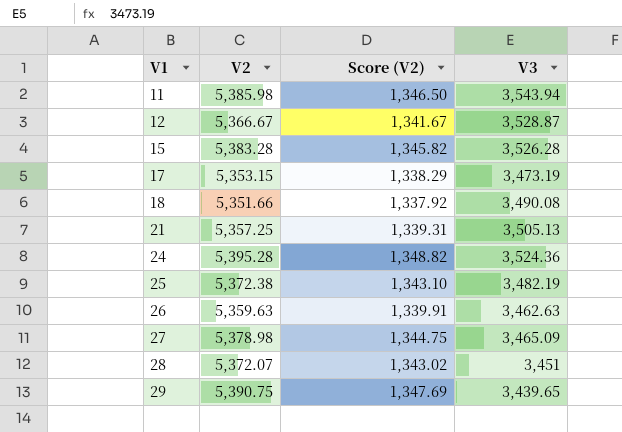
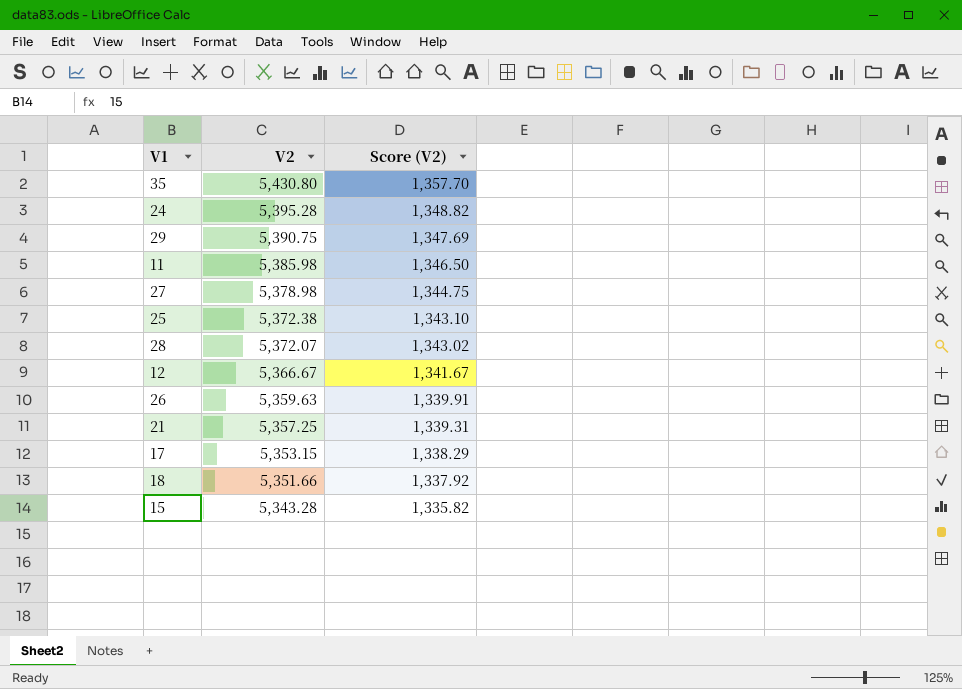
row order: V1 ascending -> V2 descending
column V3 | position: 4 -> none
row 35: none -> 5,430.80 | 1,357.70
15 | V2: 5,383.28 -> 5,343.28
15 | Score (V2): 1,345.82 -> 1,335.82

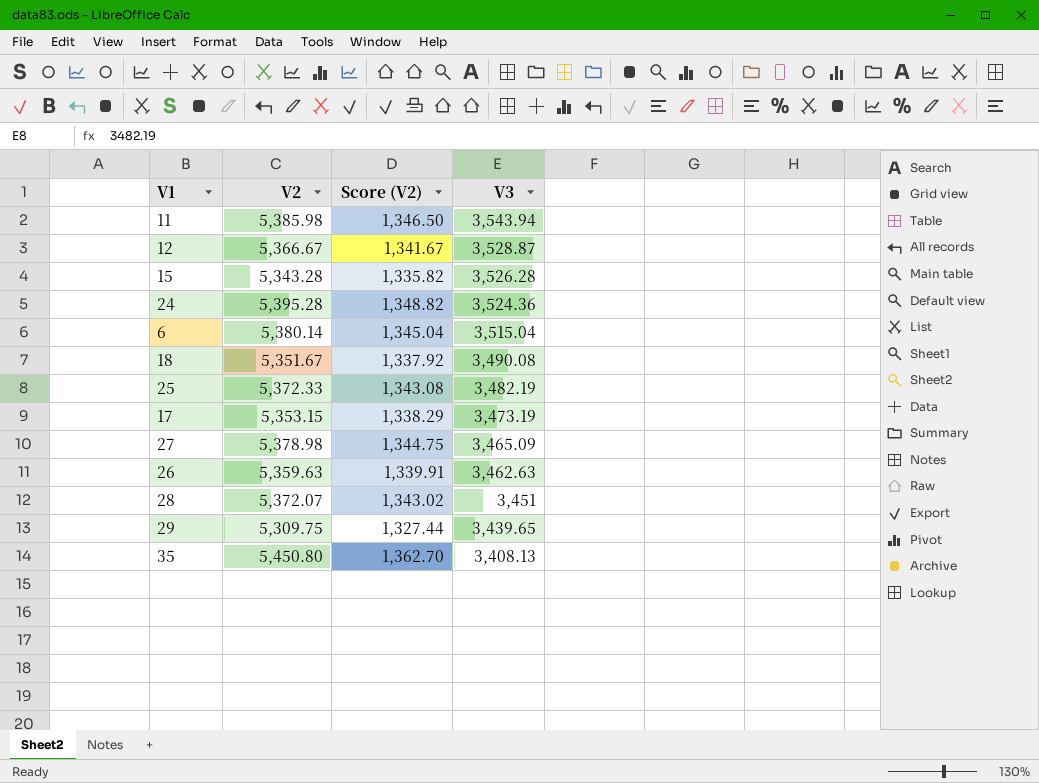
row order: V2 descending -> V3 descending
column V3 | position: none -> 4
row 21: 5,357.25 | 1,339.31 -> none
row 6: none -> 5,380.14 | 1,345.04 | 3,515.04
18 | V2: 5,351.66 -> 5,351.67
25 | V2: 5,372.38 -> 5,372.33
25 | Score (V2): 1,343.10 -> 1,343.08
29 | V2: 5,390.75 -> 5,309.75
29 | Score (V2): 1,347.69 -> 1,327.44
35 | V2: 5,430.80 -> 5,450.80
35 | Score (V2): 1,357.70 -> 1,362.70

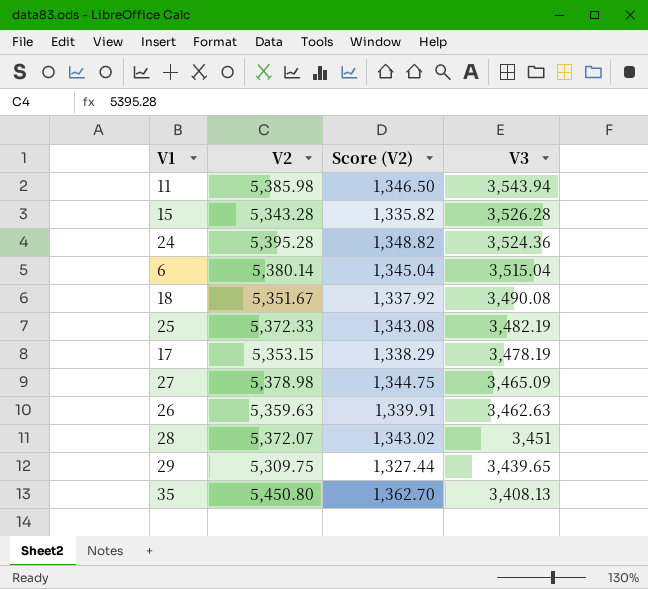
row 12: 5,366.67 | 1,341.67 | 3,528.87 -> none
17 | V3: 3,473.19 -> 3,478.19

